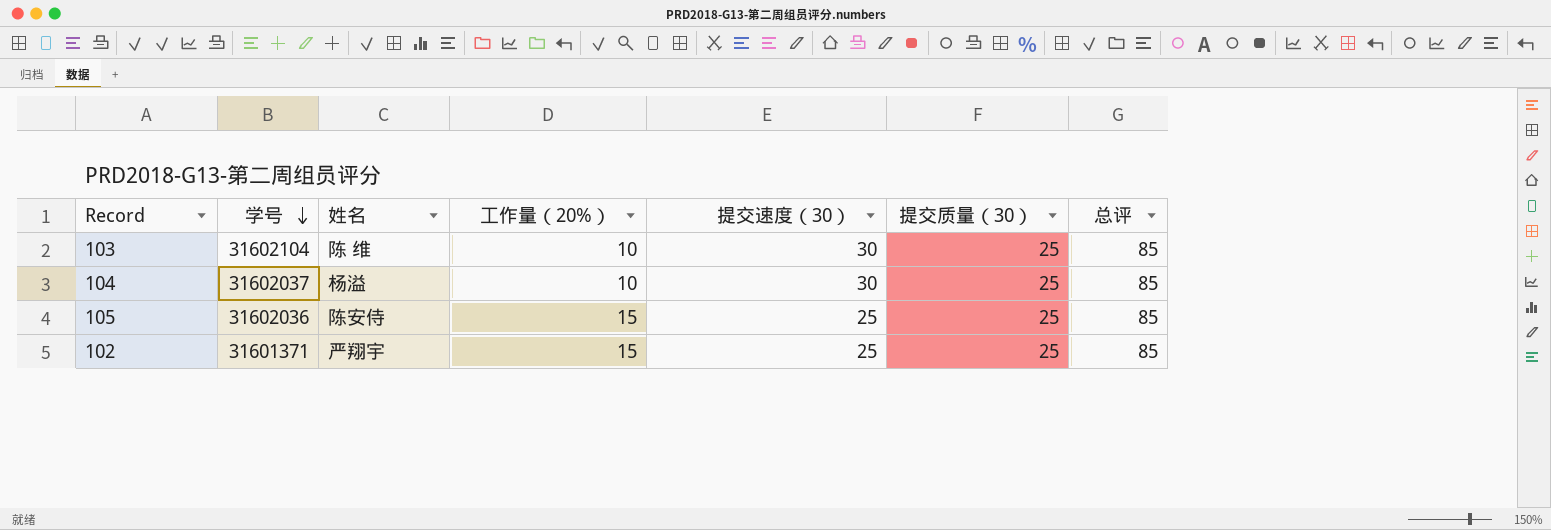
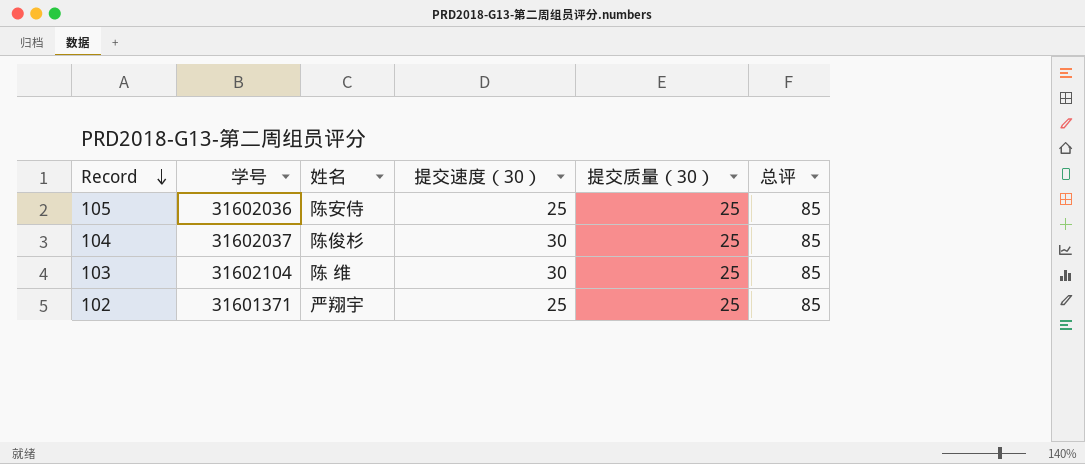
row order: 学号 descending -> Record descending
column 工作量（20%） | position: 4 -> none
104 | 姓名: 杨溢 -> 陈俊杉

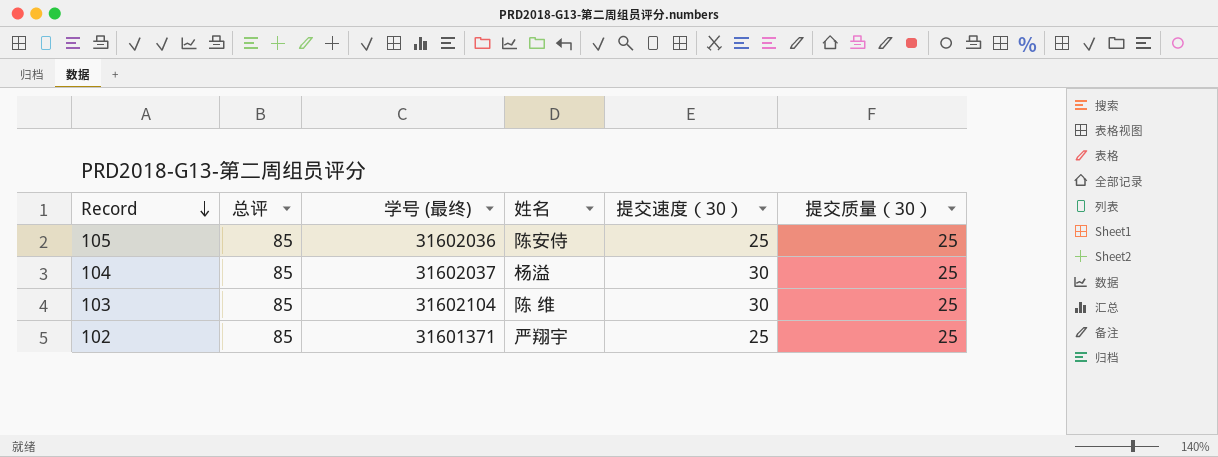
column 总评 | position: 6 -> 2
column name: 学号 -> 学号 (最终)
104 | 姓名: 陈俊杉 -> 杨溢

